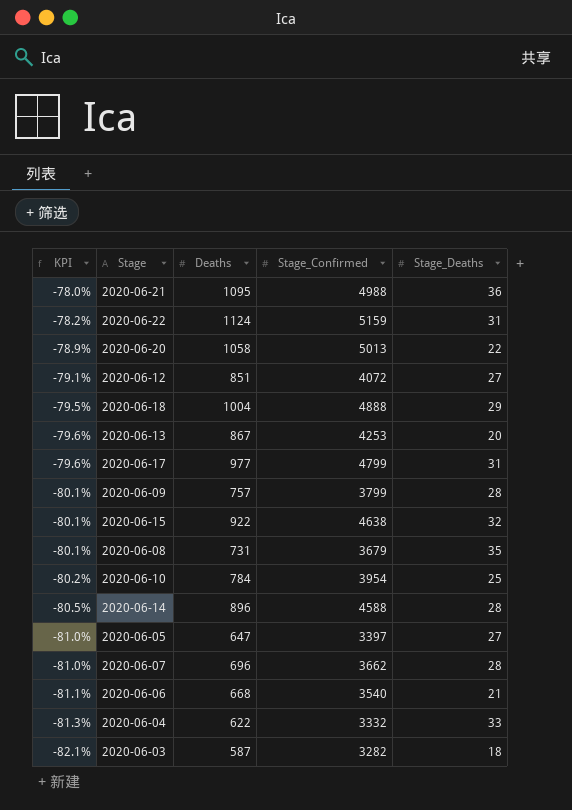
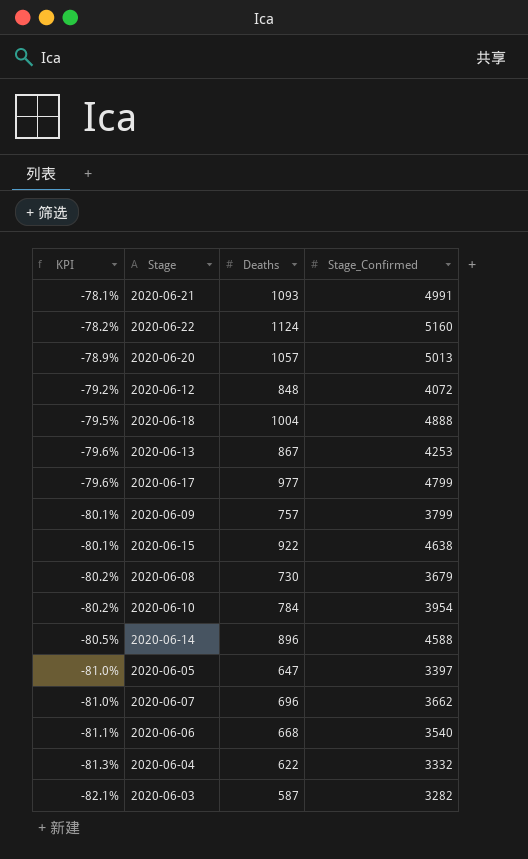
column Stage_Deaths | position: 5 -> none
2020-06-21 | KPI: -78.0% -> -78.1%
2020-06-21 | Deaths: 1095 -> 1093
2020-06-21 | Stage_Confirmed: 4988 -> 4991
2020-06-22 | Stage_Confirmed: 5159 -> 5160
2020-06-20 | Deaths: 1058 -> 1057
2020-06-12 | KPI: -79.1% -> -79.2%
2020-06-12 | Deaths: 851 -> 848
2020-06-08 | KPI: -80.1% -> -80.2%
2020-06-08 | Deaths: 731 -> 730

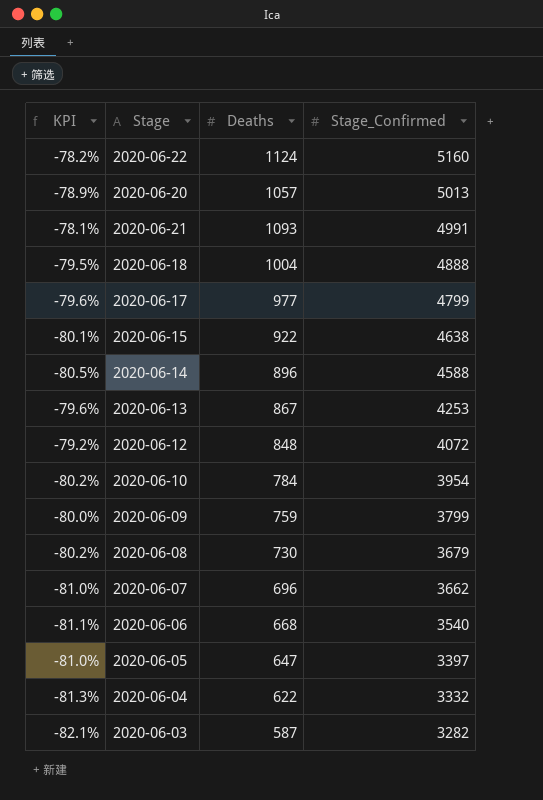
row order: KPI descending -> Stage_Confirmed descending
2020-06-09 | KPI: -80.1% -> -80.0%
2020-06-09 | Deaths: 757 -> 759

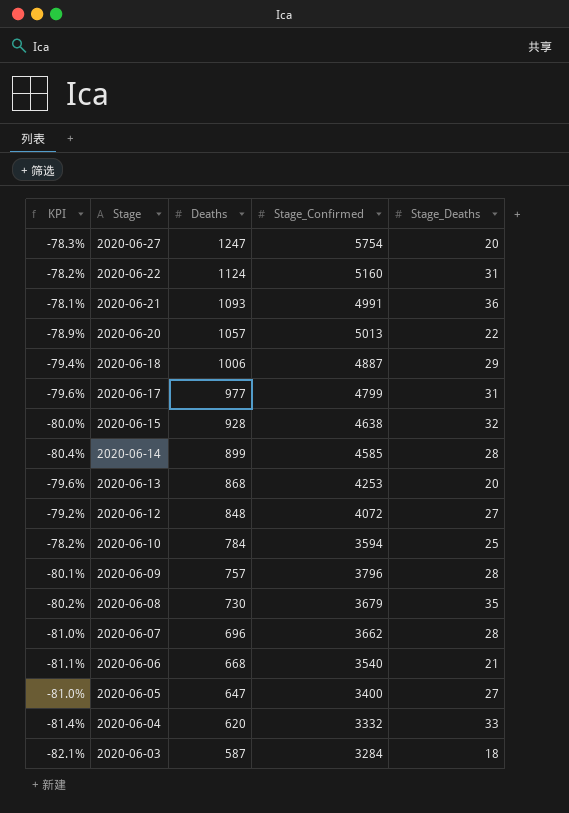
row order: Stage_Confirmed descending -> Stage descending
column Stage_Deaths | position: none -> 5
row 2020-06-27: none -> -78.3% | 1247 | 5754 | 20
2020-06-18 | KPI: -79.5% -> -79.4%
2020-06-18 | Deaths: 1004 -> 1006
2020-06-18 | Stage_Confirmed: 4888 -> 4887
2020-06-15 | KPI: -80.1% -> -80.0%
2020-06-15 | Deaths: 922 -> 928
2020-06-14 | KPI: -80.5% -> -80.4%
2020-06-14 | Deaths: 896 -> 899
2020-06-14 | Stage_Confirmed: 4588 -> 4585
2020-06-13 | Deaths: 867 -> 868
2020-06-10 | KPI: -80.2% -> -78.2%
2020-06-10 | Stage_Confirmed: 3954 -> 3594
2020-06-09 | KPI: -80.0% -> -80.1%
2020-06-09 | Deaths: 759 -> 757
2020-06-09 | Stage_Confirmed: 3799 -> 3796
2020-06-05 | Stage_Confirmed: 3397 -> 3400
2020-06-04 | KPI: -81.3% -> -81.4%
2020-06-04 | Deaths: 622 -> 620
2020-06-03 | Stage_Confirmed: 3282 -> 3284

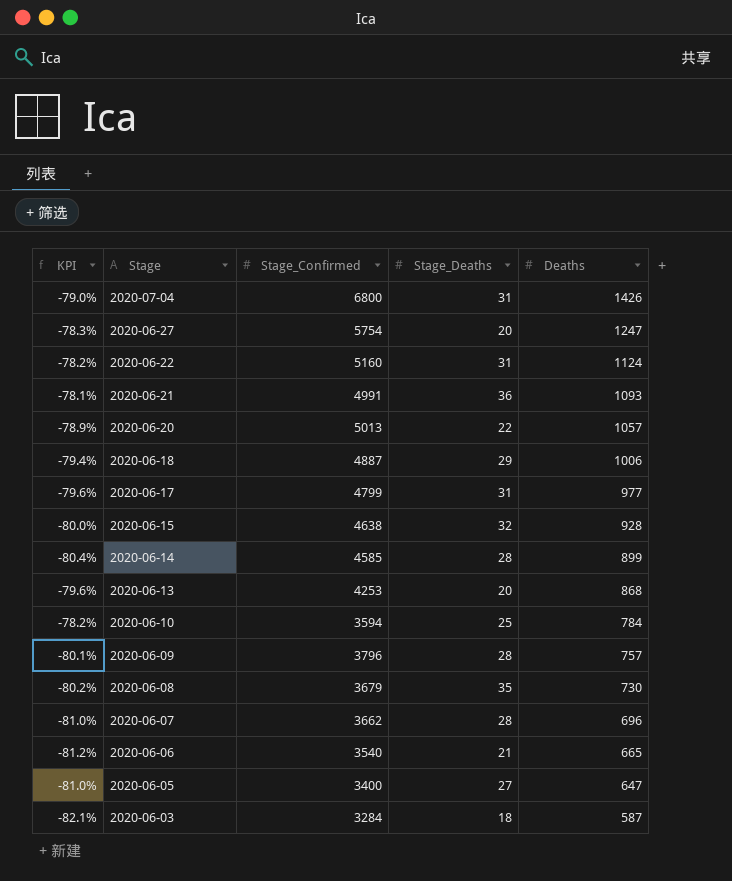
column Deaths | position: 3 -> 5
row 2020-06-12: -79.2% | 848 | 4072 | 27 -> none
row 2020-06-04: -81.4% | 620 | 3332 | 33 -> none
row 2020-07-04: none -> -79.0% | 6800 | 31 | 1426
2020-06-06 | KPI: -81.1% -> -81.2%
2020-06-06 | Deaths: 668 -> 665

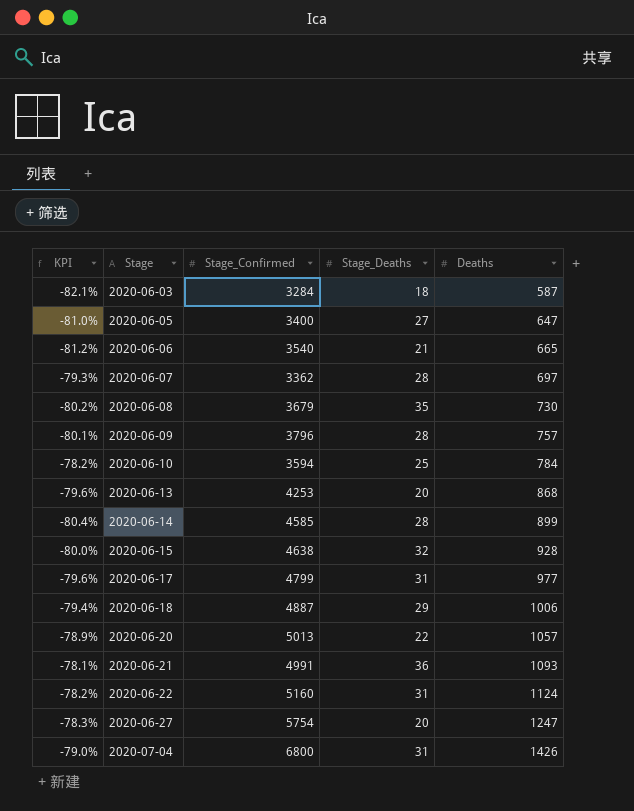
row order: Stage descending -> Stage ascending
2020-06-07 | KPI: -81.0% -> -79.3%
2020-06-07 | Stage_Confirmed: 3662 -> 3362
2020-06-07 | Deaths: 696 -> 697

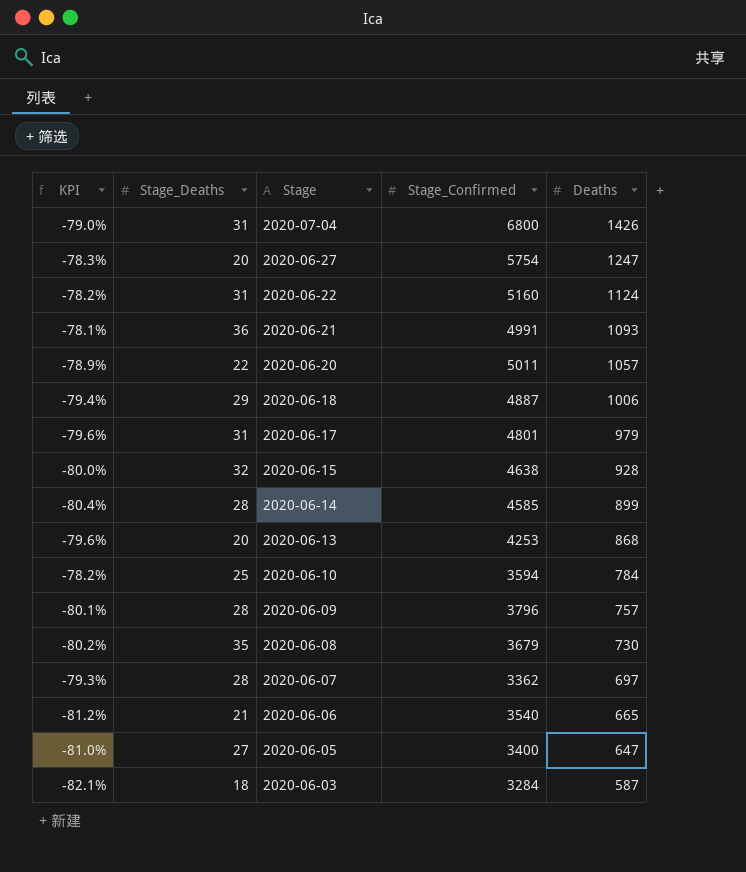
row order: Stage ascending -> Stage descending
column Stage_Deaths | position: 4 -> 2
2020-06-20 | Stage_Confirmed: 5013 -> 5011
2020-06-17 | Stage_Confirmed: 4799 -> 4801
2020-06-17 | Deaths: 977 -> 979

